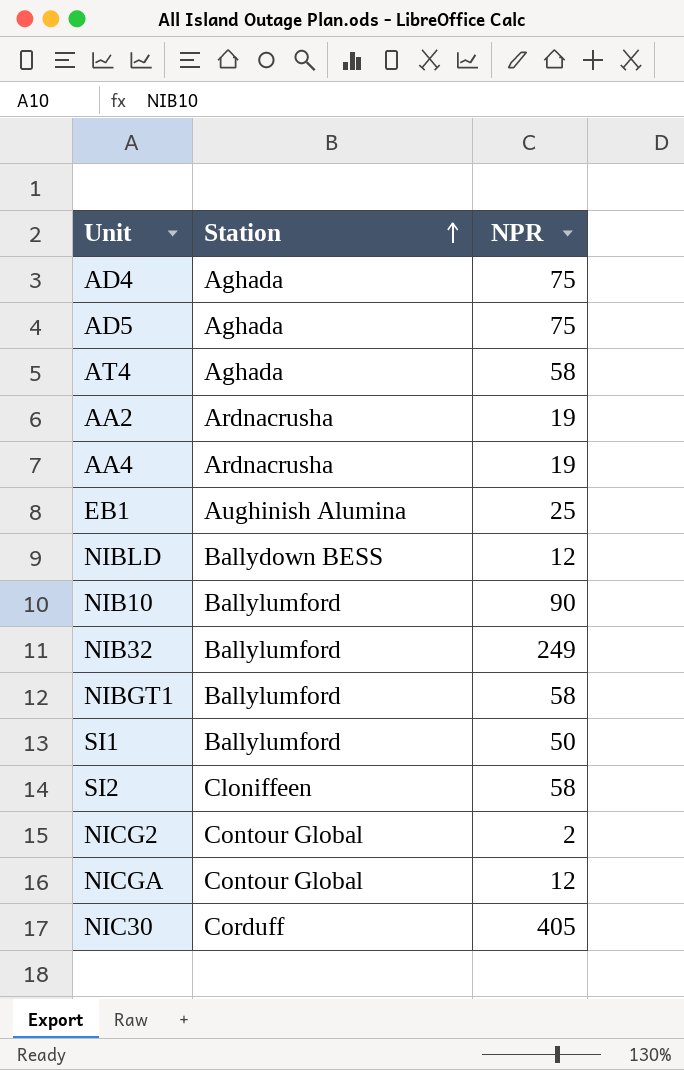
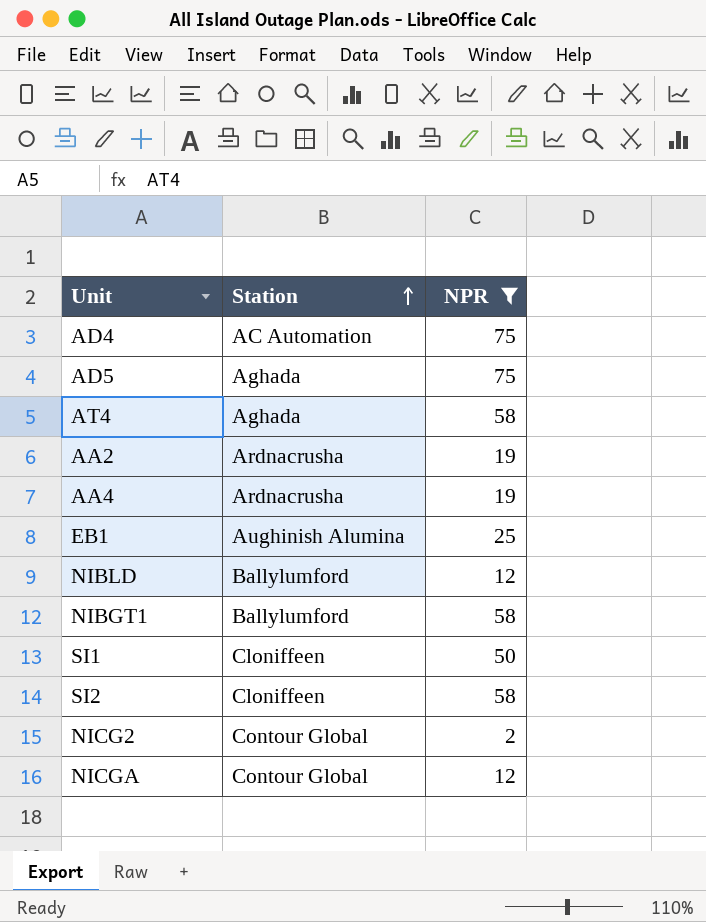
filter: none -> NPR <= 75
AD4 | Station: Aghada -> AC Automation
NIBLD | Station: Ballydown BESS -> Ballylumford
SI1 | Station: Ballylumford -> Cloniffeen

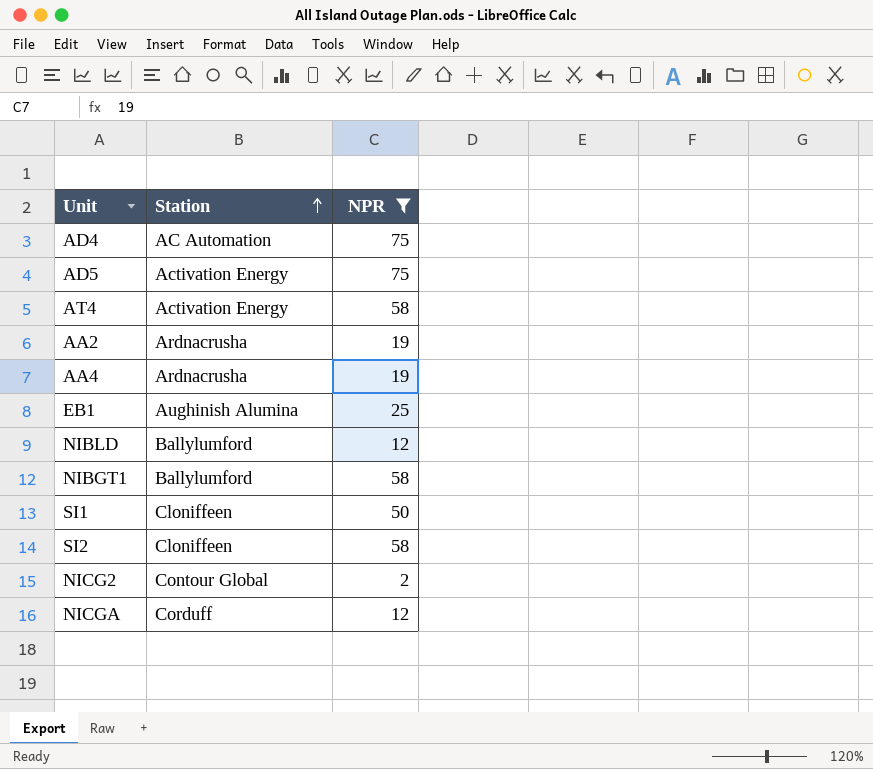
AD5 | Station: Aghada -> Activation Energy
AT4 | Station: Aghada -> Activation Energy
NICGA | Station: Contour Global -> Corduff

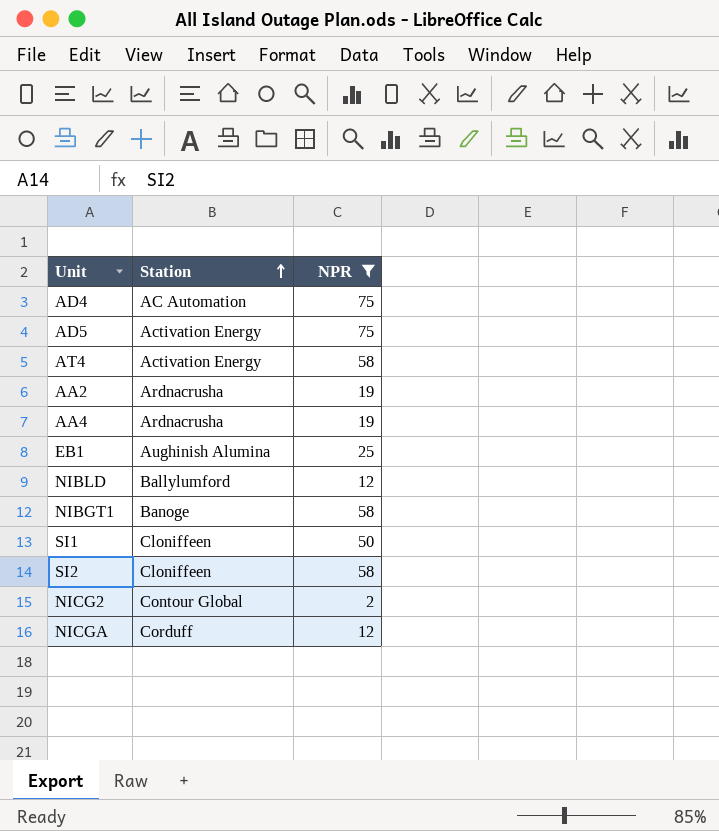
NIBGT1 | Station: Ballylumford -> Banoge

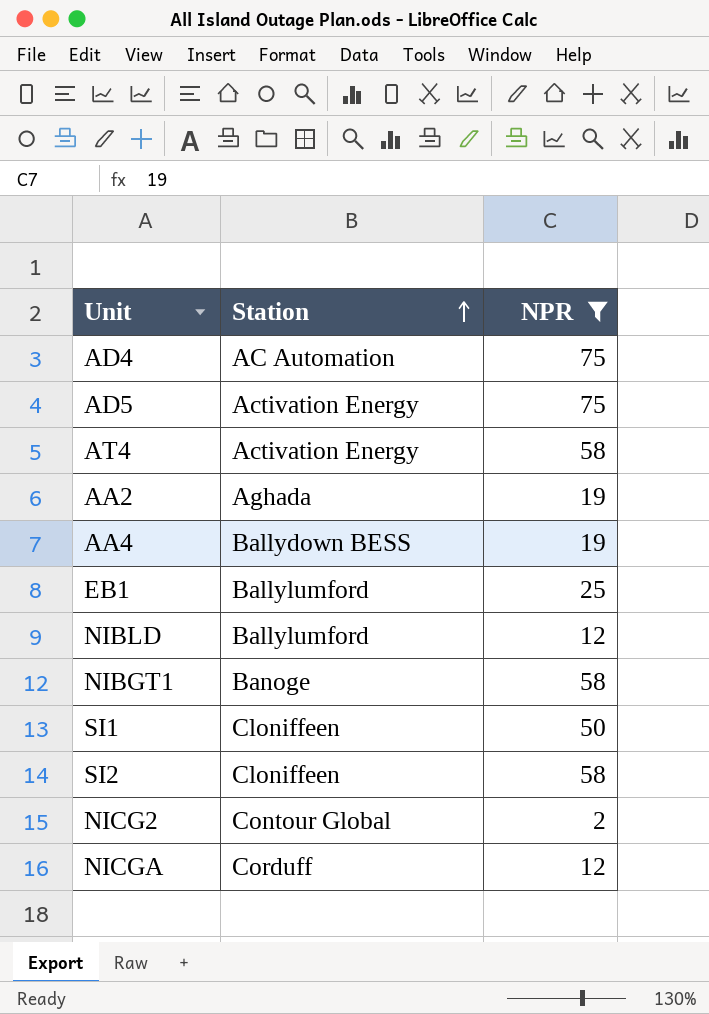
AA2 | Station: Ardnacrusha -> Aghada
AA4 | Station: Ardnacrusha -> Ballydown BESS
EB1 | Station: Aughinish Alumina -> Ballylumford

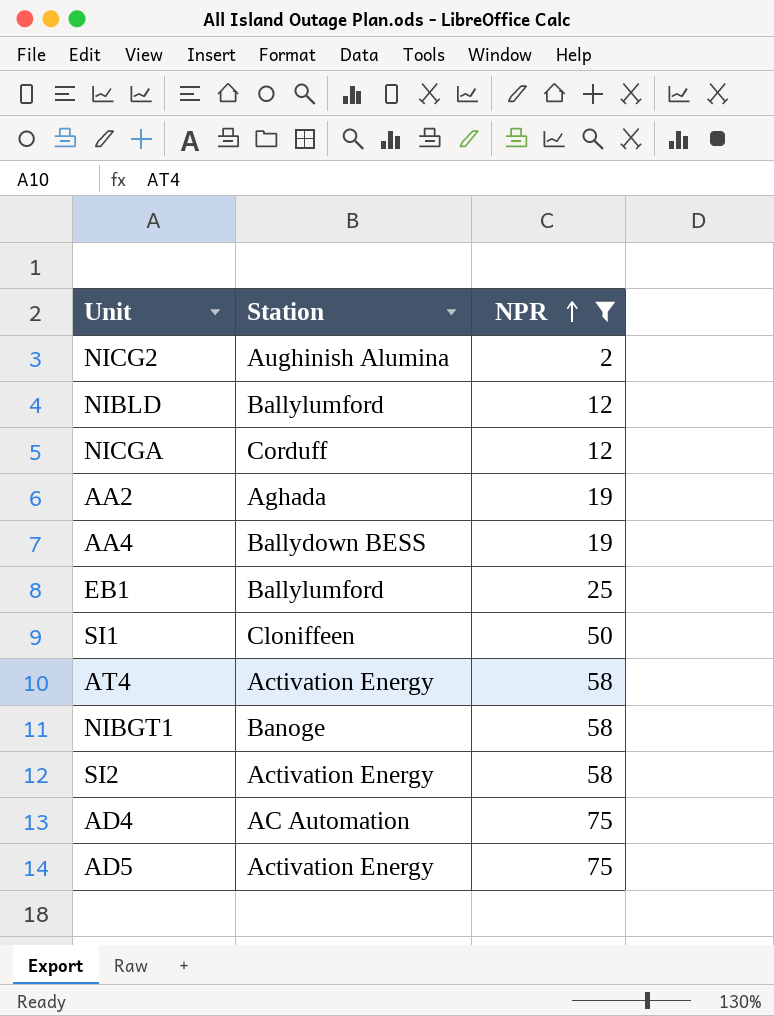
row order: Station ascending -> NPR ascending
NICG2 | Station: Contour Global -> Aughinish Alumina
SI2 | Station: Cloniffeen -> Activation Energy

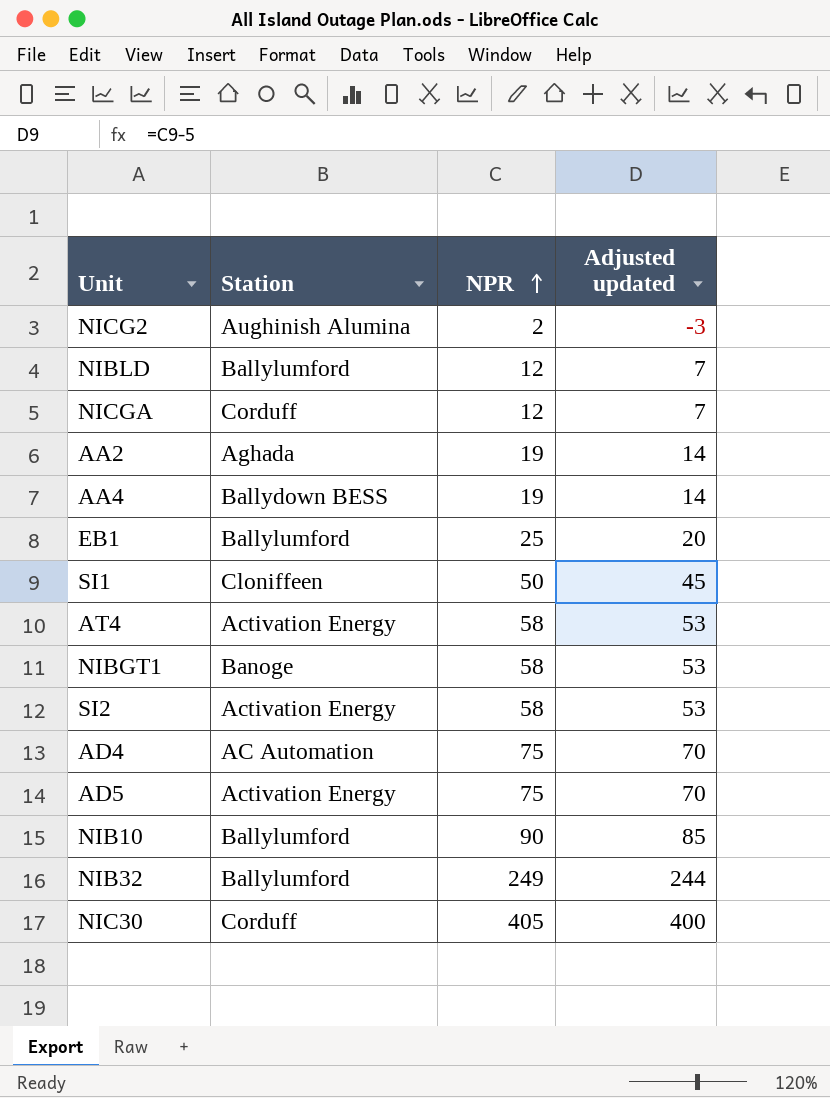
filter: NPR <= 75 -> none
column Adjusted updated | formula: none -> [NPR] - 5

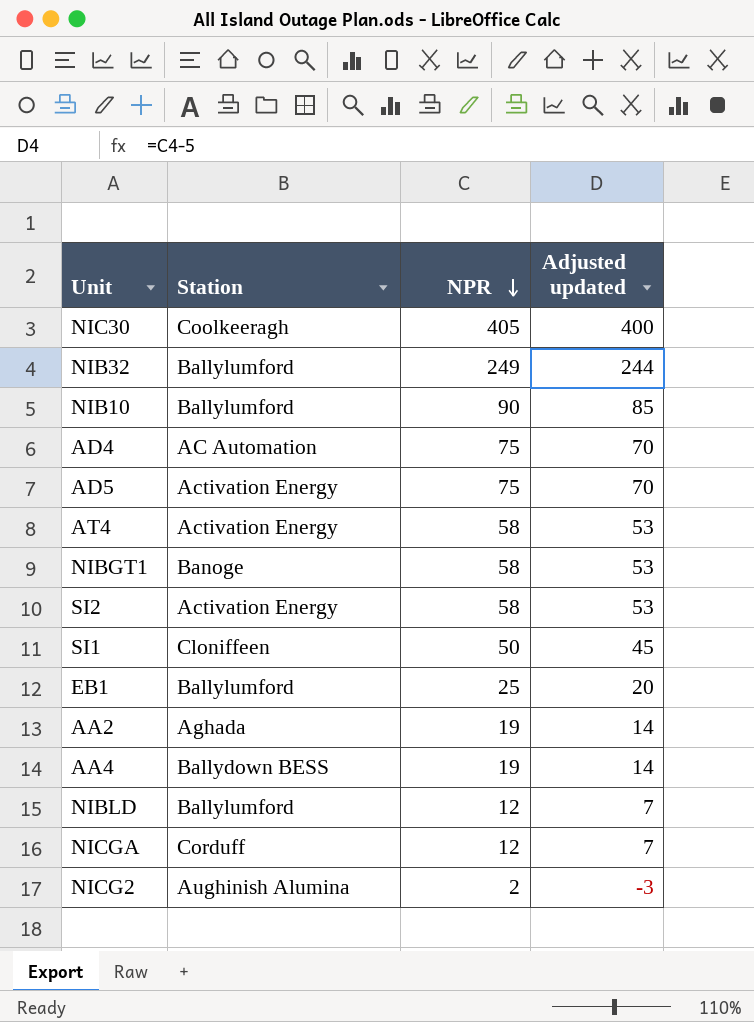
row order: NPR ascending -> NPR descending
NIC30 | Station: Corduff -> Coolkeeragh

